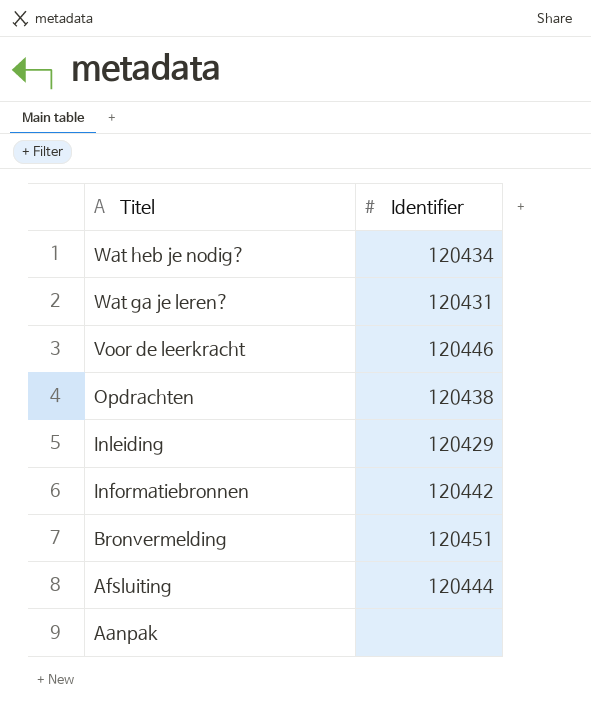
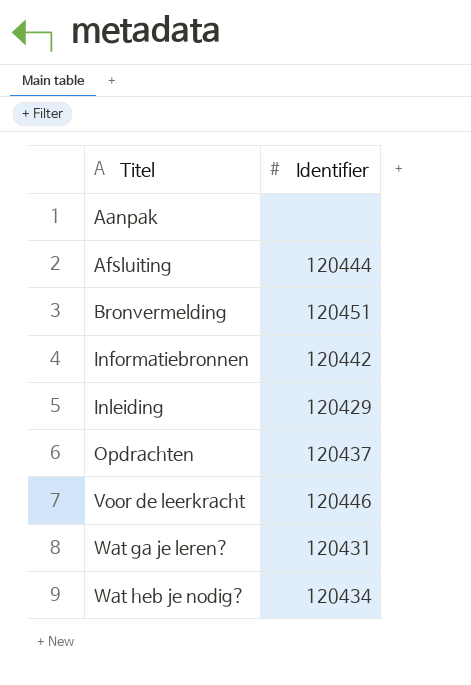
row order: Titel descending -> Titel ascending
Opdrachten | Identifier: 120438 -> 120437

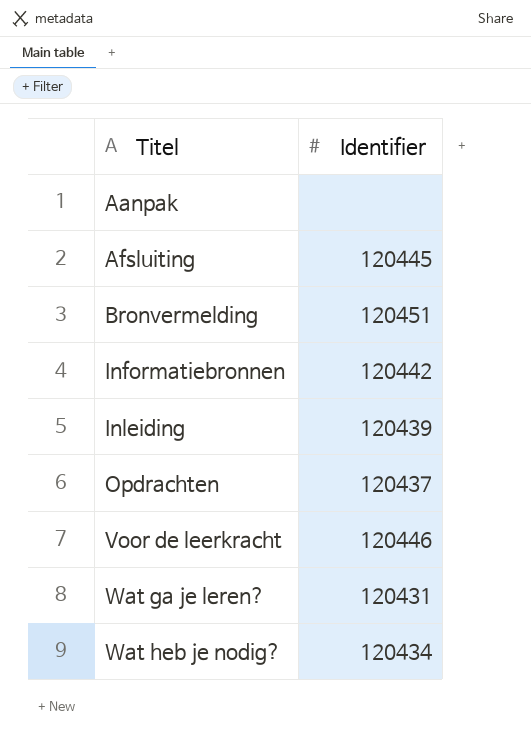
Afsluiting | Identifier: 120444 -> 120445
Inleiding | Identifier: 120429 -> 120439

